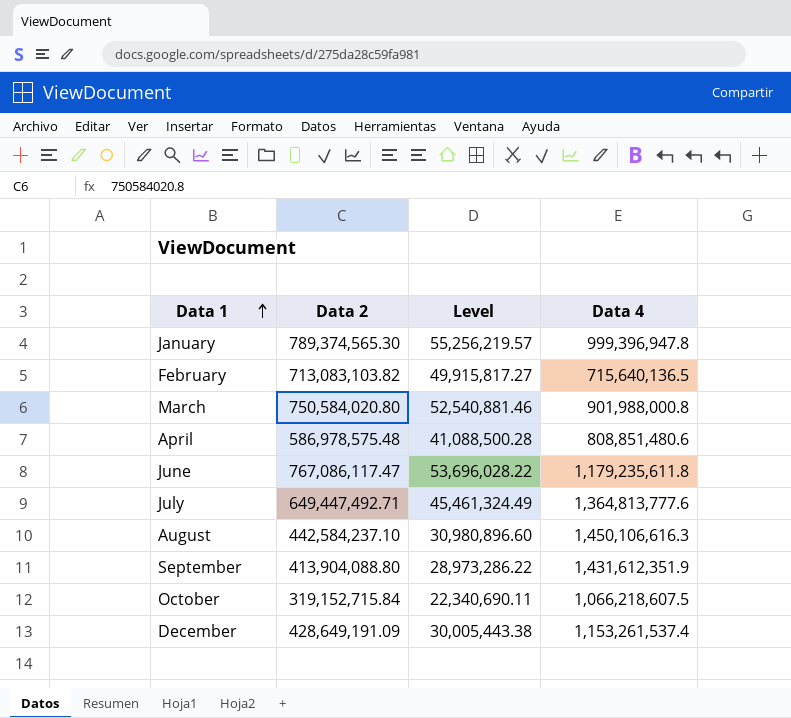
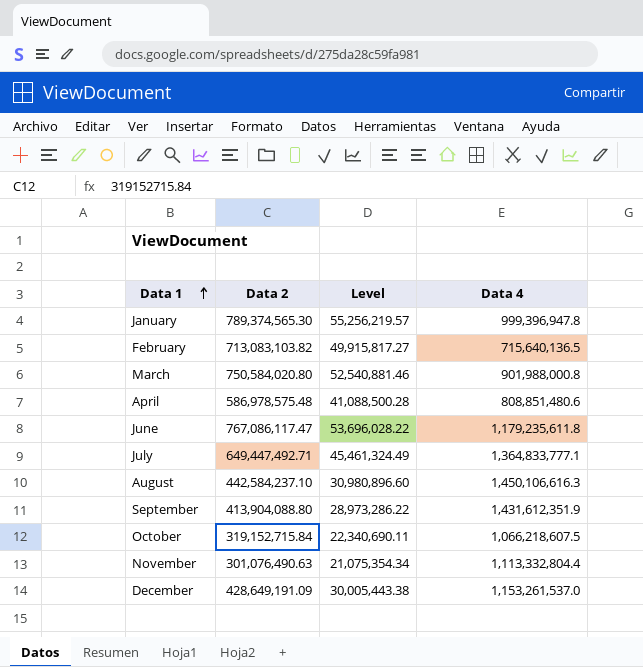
July | Data 4: 1,364,813,777.6 -> 1,364,833,777.1
row November: none -> 301,076,490.63 | 21,075,354.34 | 1,113,332,804.4
December | Data 4: 1,153,261,537.4 -> 1,153,261,537.0

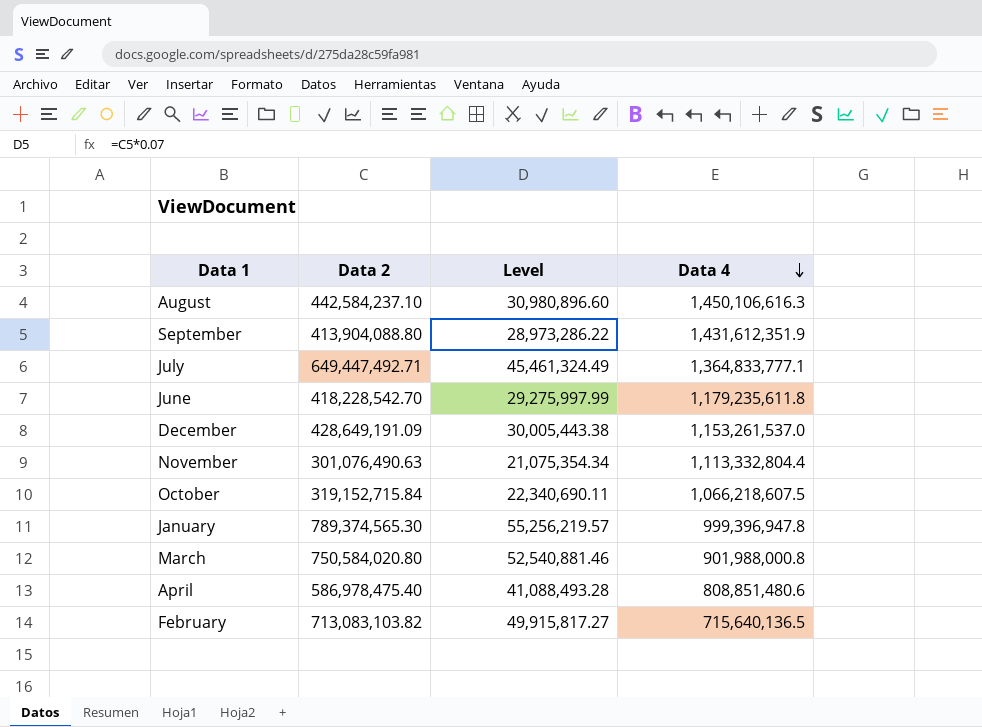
row order: Data 1 ascending -> Data 4 descending
June | Data 2: 767,086,117.47 -> 418,228,542.70
June | Level: 53,696,028.22 -> 29,275,997.99
April | Data 2: 586,978,575.48 -> 586,978,475.40
April | Level: 41,088,500.28 -> 41,088,493.28

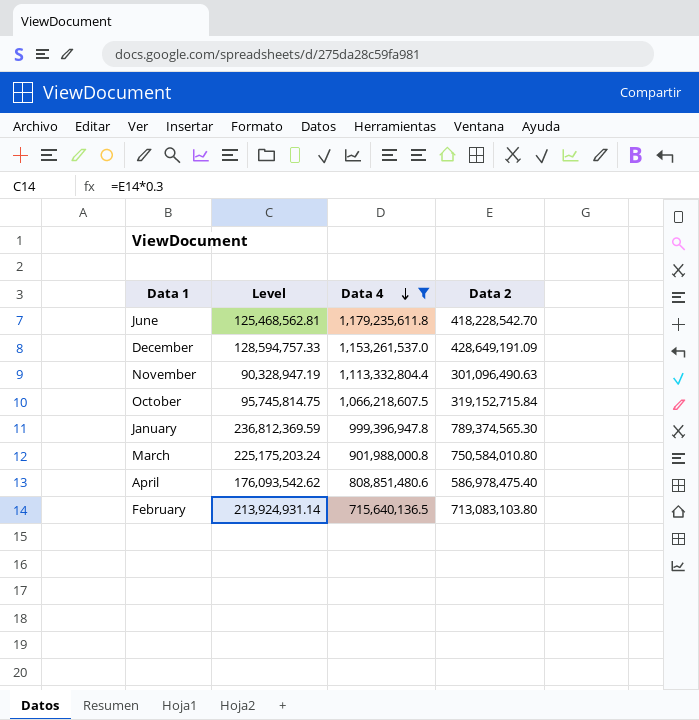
filter: none -> Data 4 <= 1,179,235,611.8
column Level | formula: [Data 2] * 0.07 -> [Data 2] * 0.3
column Data 2 | position: 2 -> 4
November | Data 2: 301,076,490.63 -> 301,096,490.63
March | Data 2: 750,584,020.80 -> 750,584,010.80
February | Data 2: 713,083,103.82 -> 713,083,103.80

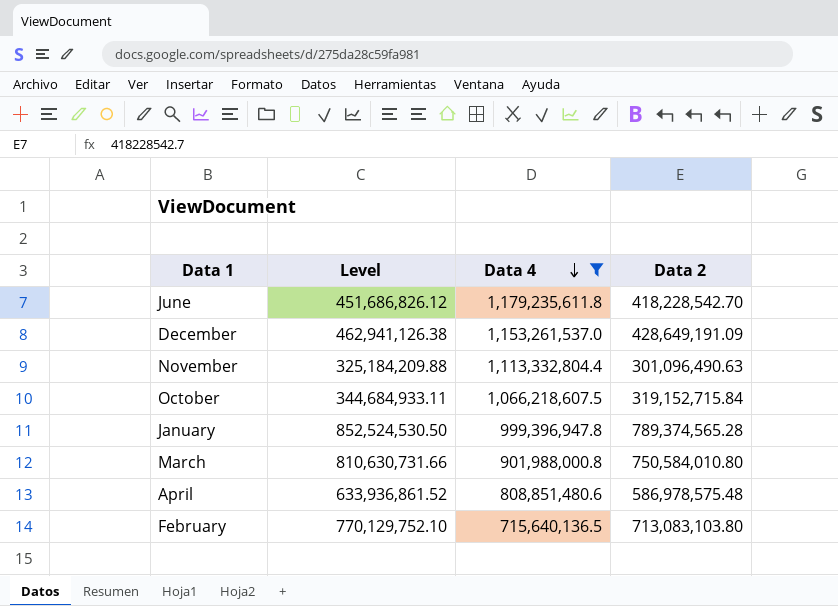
column Level | formula: [Data 2] * 0.3 -> [Data 2] * 1.08
January | Data 2: 789,374,565.30 -> 789,374,565.28
April | Data 2: 586,978,475.40 -> 586,978,575.48

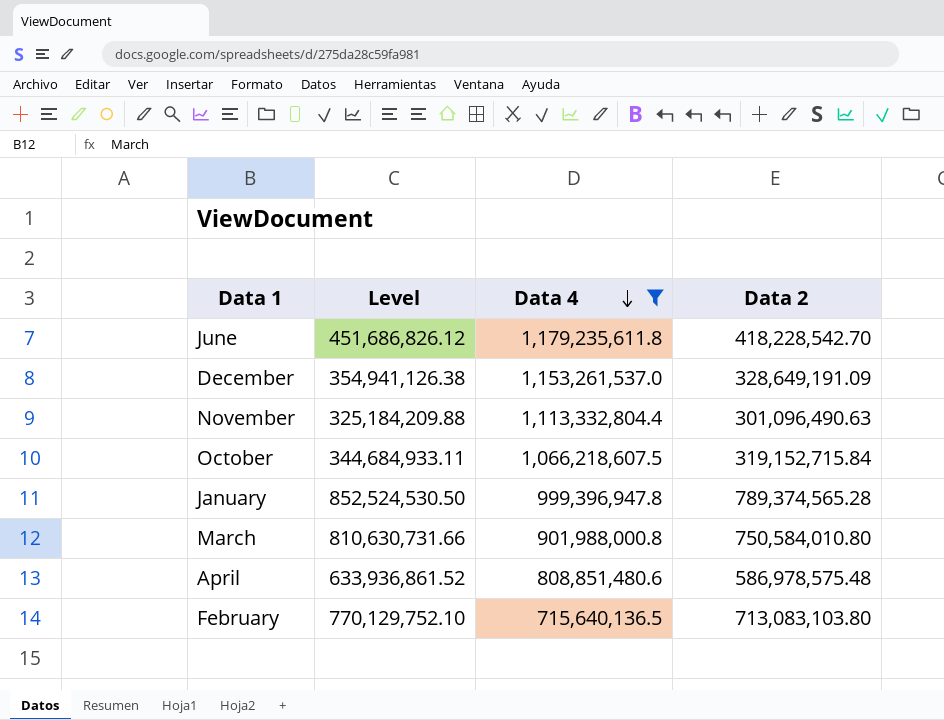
December | Level: 462,941,126.38 -> 354,941,126.38
December | Data 2: 428,649,191.09 -> 328,649,191.09

